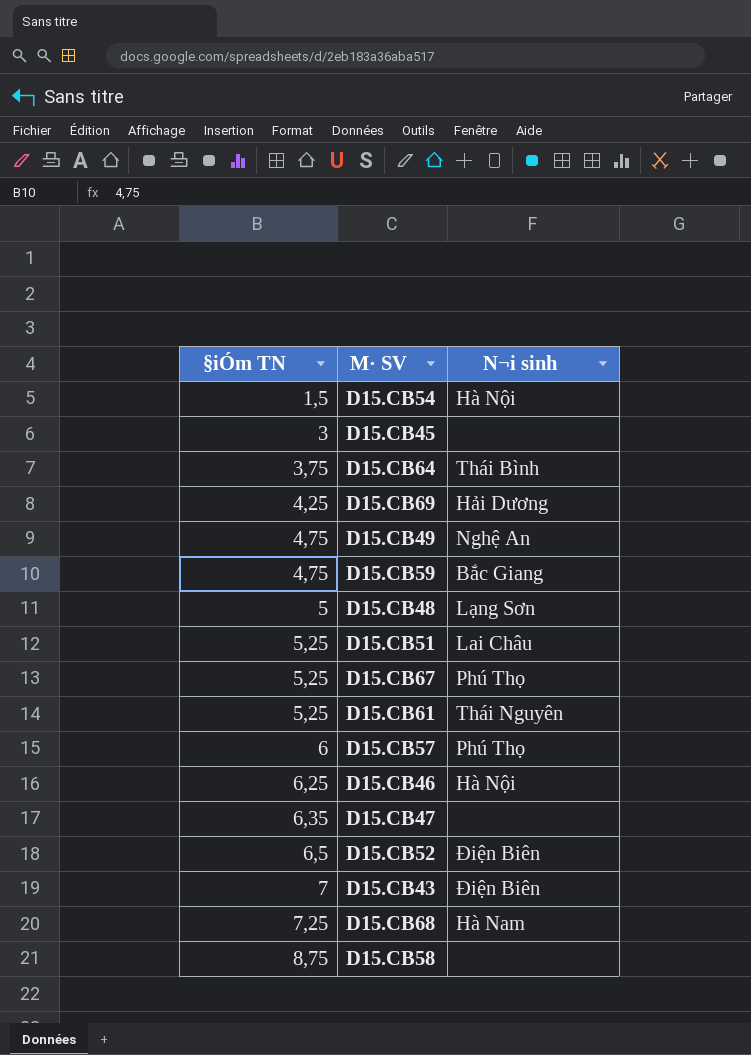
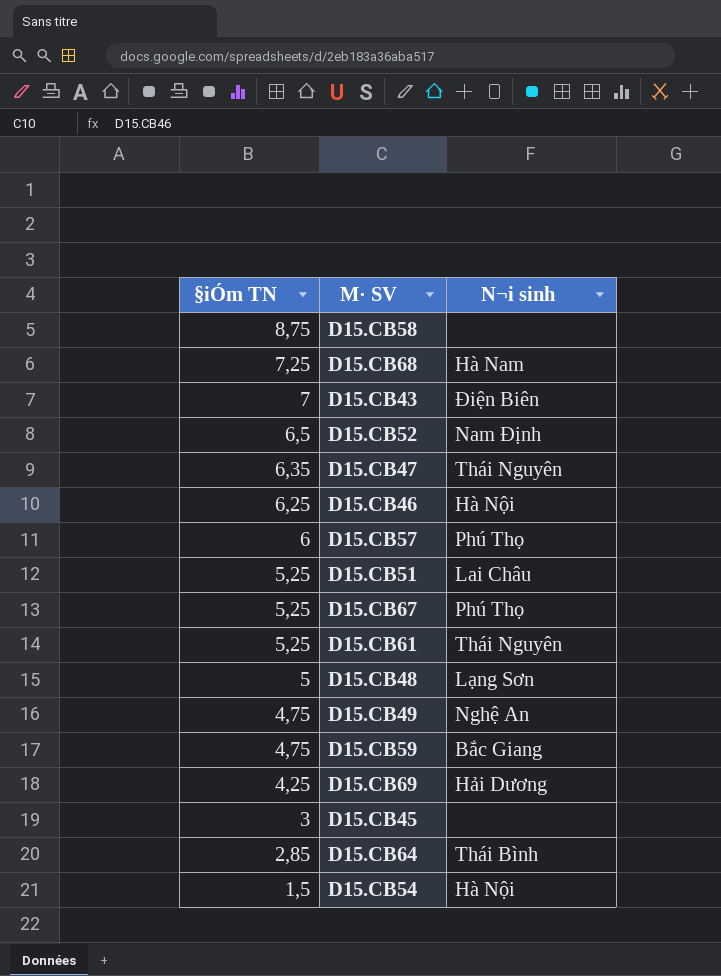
row order: §iÓm TN ascending -> §iÓm TN descending
D15.CB52 | N¬i sinh: Điện Biên -> Nam Định
D15.CB47 | N¬i sinh: none -> Thái Nguyên
D15.CB64 | §iÓm TN: 3,75 -> 2,85

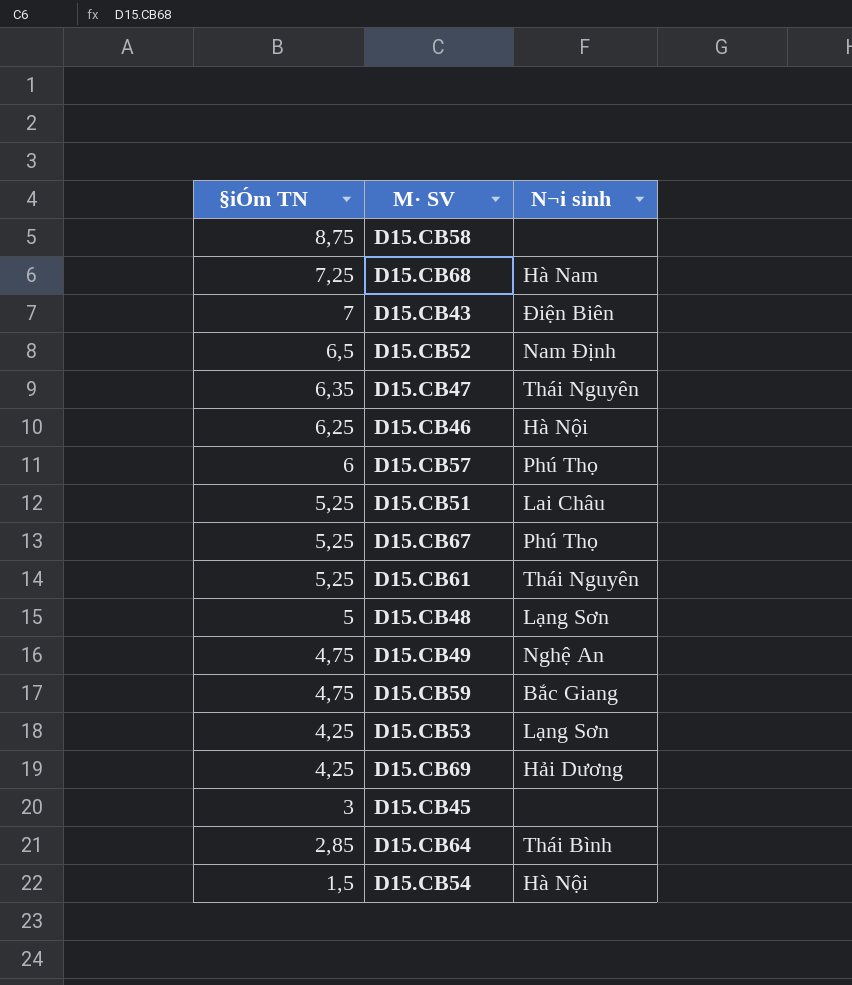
row D15.CB53: none -> 4,25 | Lạng Sơn

